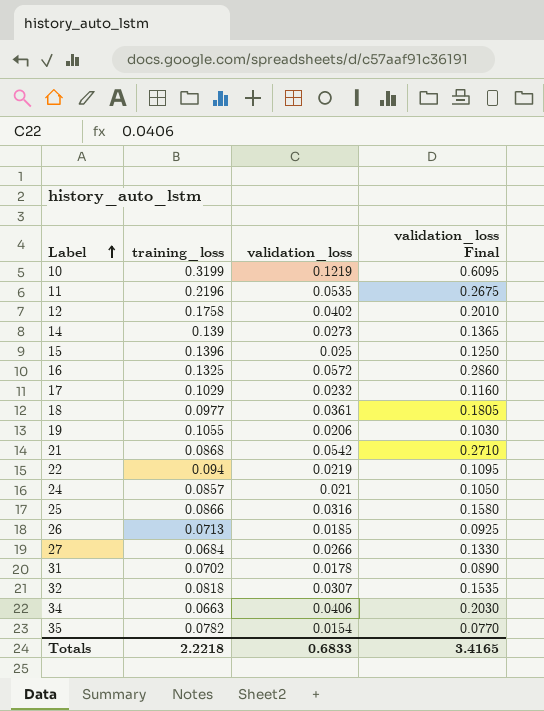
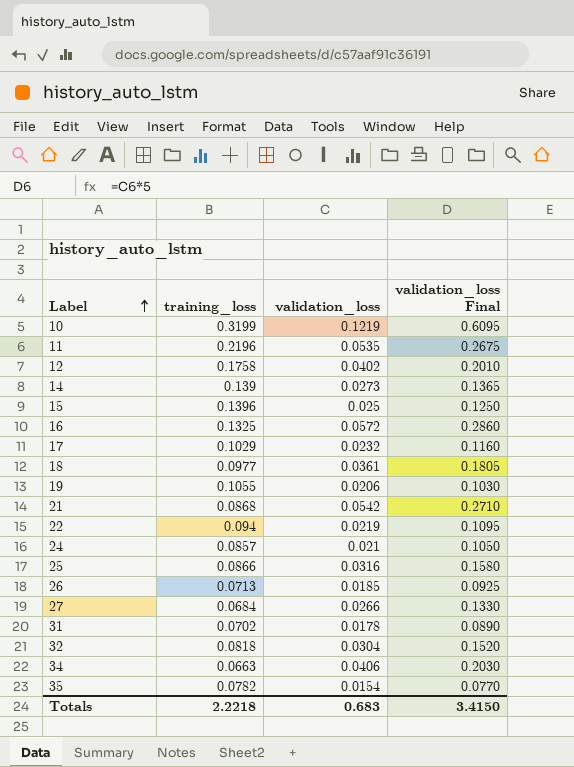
32 | validation_loss: 0.0307 -> 0.0304
32 | validation_loss Final: 0.1535 -> 0.1520
Totals | validation_loss: 0.6833 -> 0.683
Totals | validation_loss Final: 3.4165 -> 3.4150

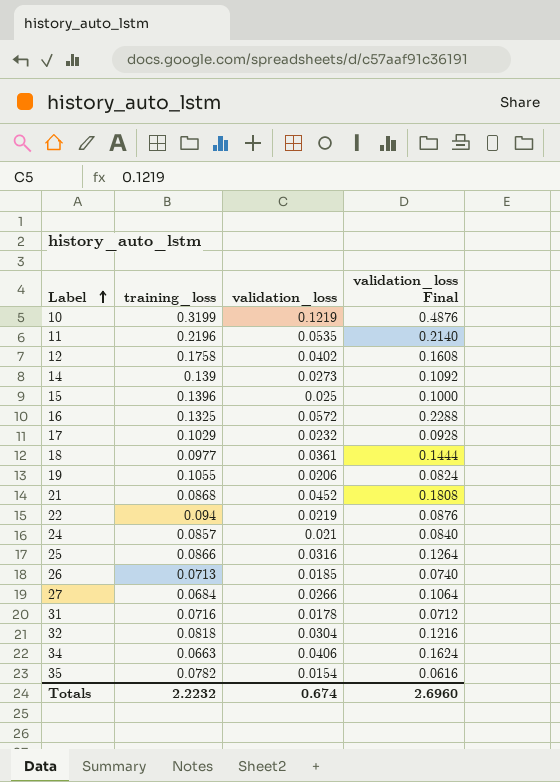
column validation_loss Final | formula: [validation_loss] * 5 -> [validation_loss] * 4
21 | validation_loss: 0.0542 -> 0.0452
31 | training_loss: 0.0702 -> 0.0716
Totals | training_loss: 2.2218 -> 2.2232
Totals | validation_loss: 0.683 -> 0.674
Totals | validation_loss Final: 3.4150 -> 2.6960

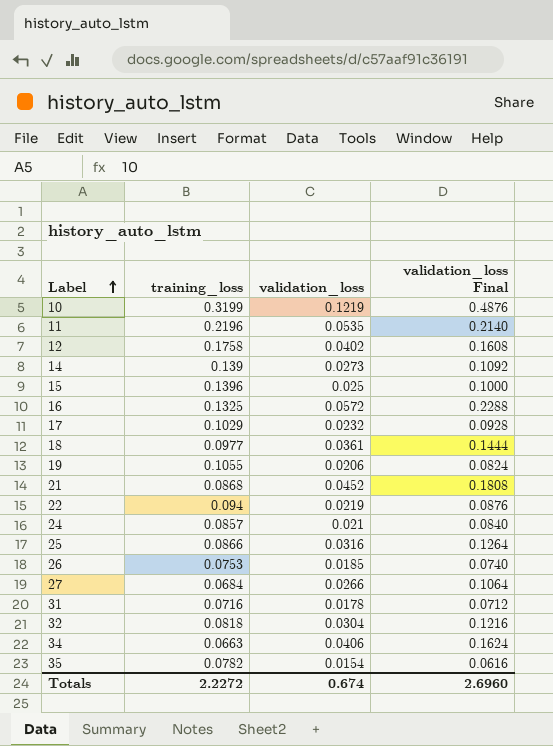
26 | training_loss: 0.0713 -> 0.0753
Totals | training_loss: 2.2232 -> 2.2272

